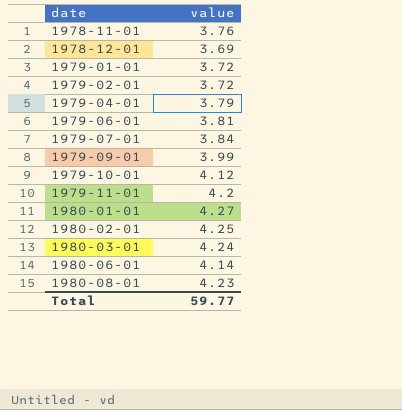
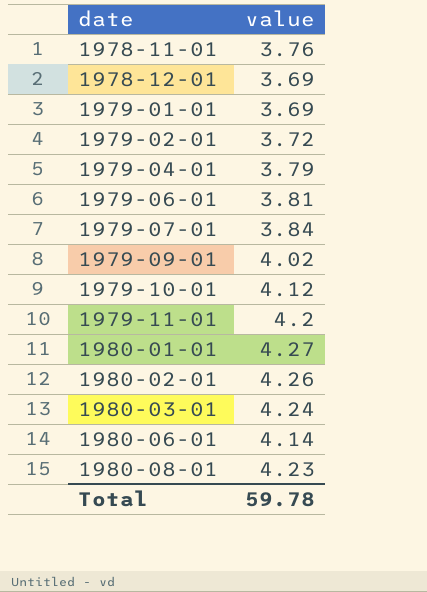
1979-01-01 | value: 3.72 -> 3.69
1979-09-01 | value: 3.99 -> 4.02
1980-02-01 | value: 4.25 -> 4.26
Total | value: 59.77 -> 59.78

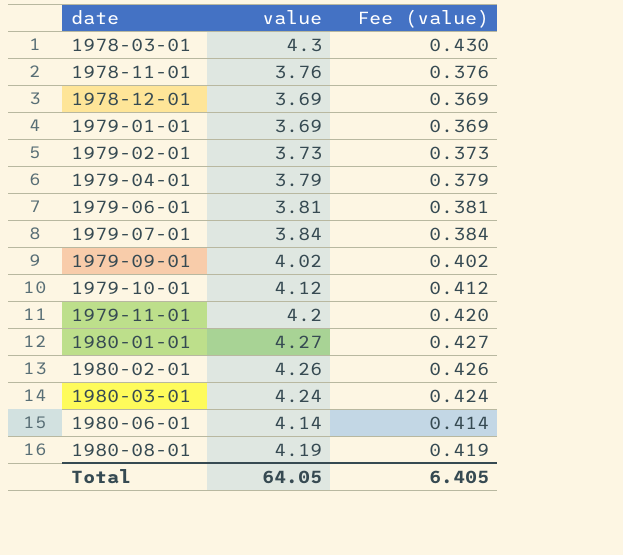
column Fee (value) | formula: none -> [value] * 0.1
row 1978-03-01: none -> 4.3 | 0.430
1979-02-01 | value: 3.72 -> 3.73
1980-08-01 | value: 4.23 -> 4.19
Total | value: 59.78 -> 64.05

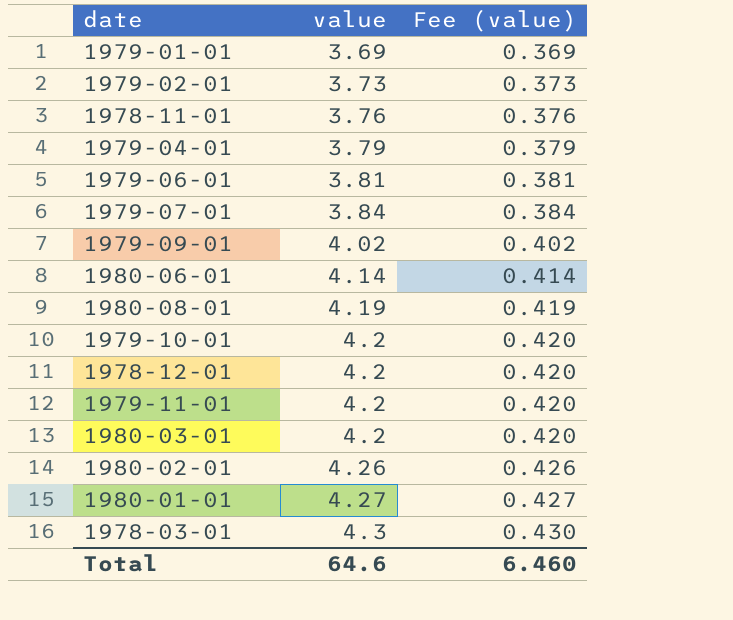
row order: date ascending -> value ascending
1979-10-01 | value: 4.12 -> 4.2
1979-10-01 | Fee (value): 0.412 -> 0.420
1978-12-01 | value: 3.69 -> 4.2
1978-12-01 | Fee (value): 0.369 -> 0.420
1980-03-01 | value: 4.24 -> 4.2
1980-03-01 | Fee (value): 0.424 -> 0.420
Total | value: 64.05 -> 64.6
Total | Fee (value): 6.405 -> 6.460

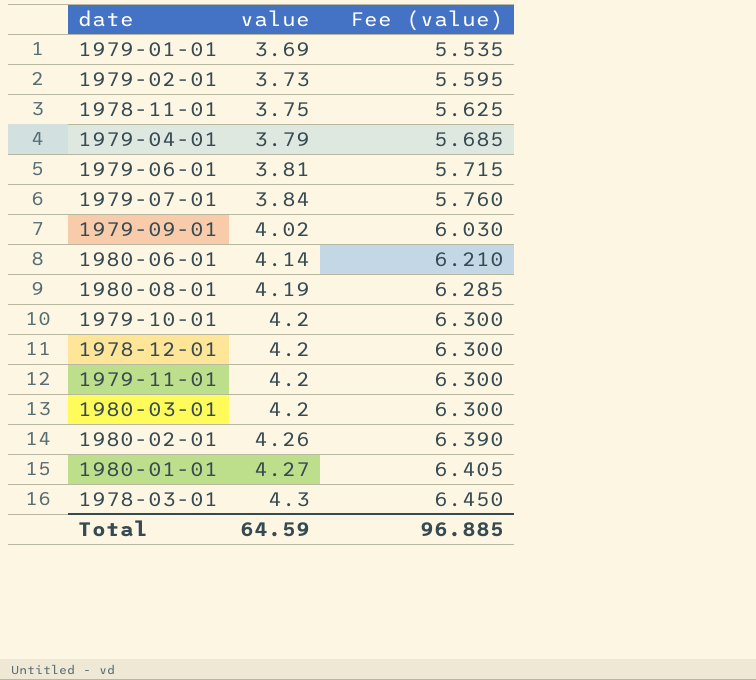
column Fee (value) | formula: [value] * 0.1 -> [value] * 1.5
1978-11-01 | value: 3.76 -> 3.75
Total | value: 64.6 -> 64.59
Total | Fee (value): 6.460 -> 96.885

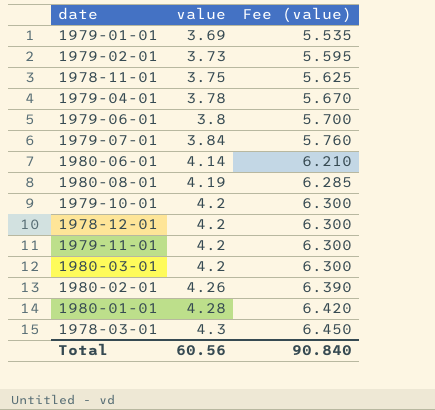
row 1979-09-01: 4.02 | 6.030 -> none
1979-04-01 | value: 3.79 -> 3.78
1979-04-01 | Fee (value): 5.685 -> 5.670
1979-06-01 | value: 3.81 -> 3.8
1979-06-01 | Fee (value): 5.715 -> 5.700
1980-01-01 | value: 4.27 -> 4.28
1980-01-01 | Fee (value): 6.405 -> 6.420
Total | value: 64.59 -> 60.56
Total | Fee (value): 96.885 -> 90.840

